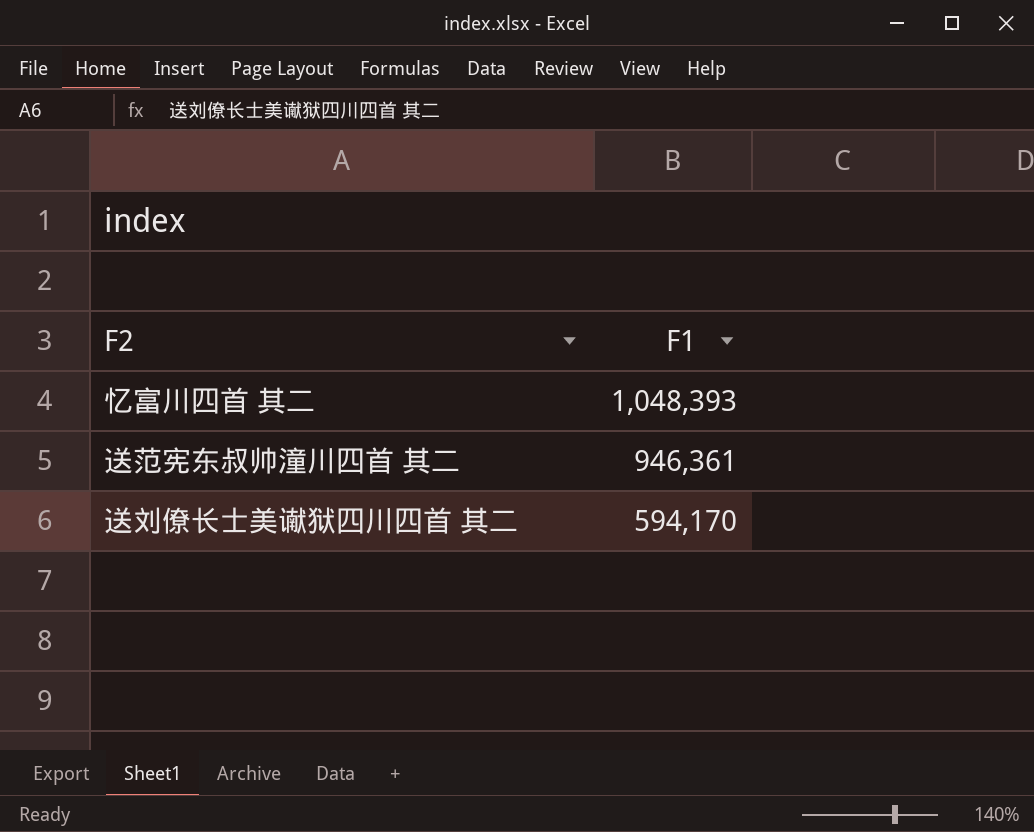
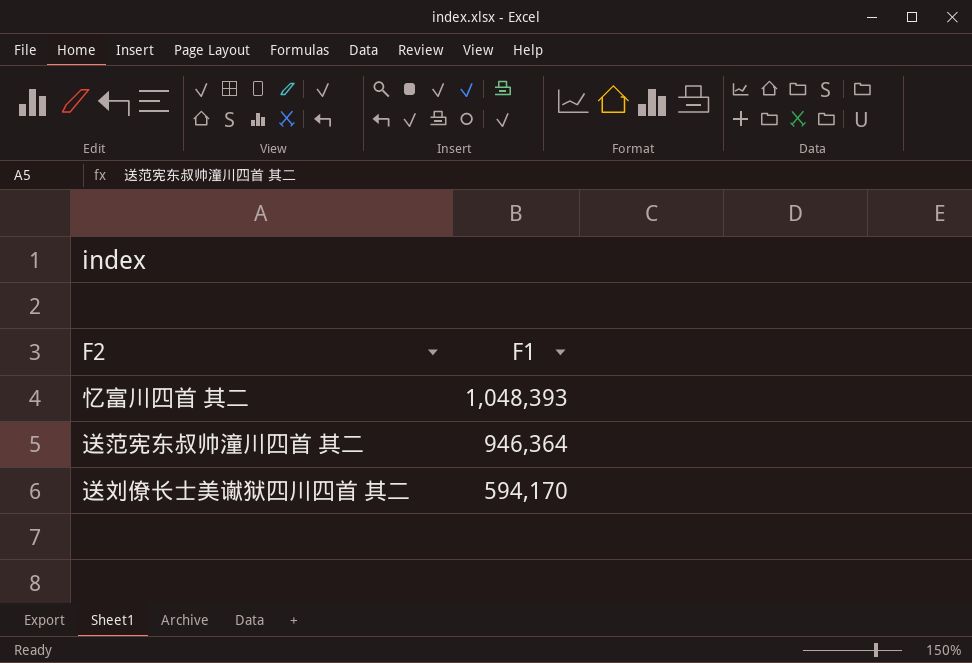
送范宪东叔帅潼川四首 其二 | F1: 946,361 -> 946,364

